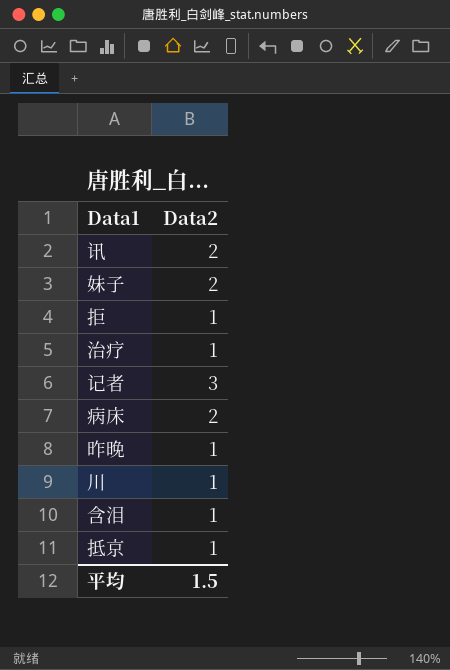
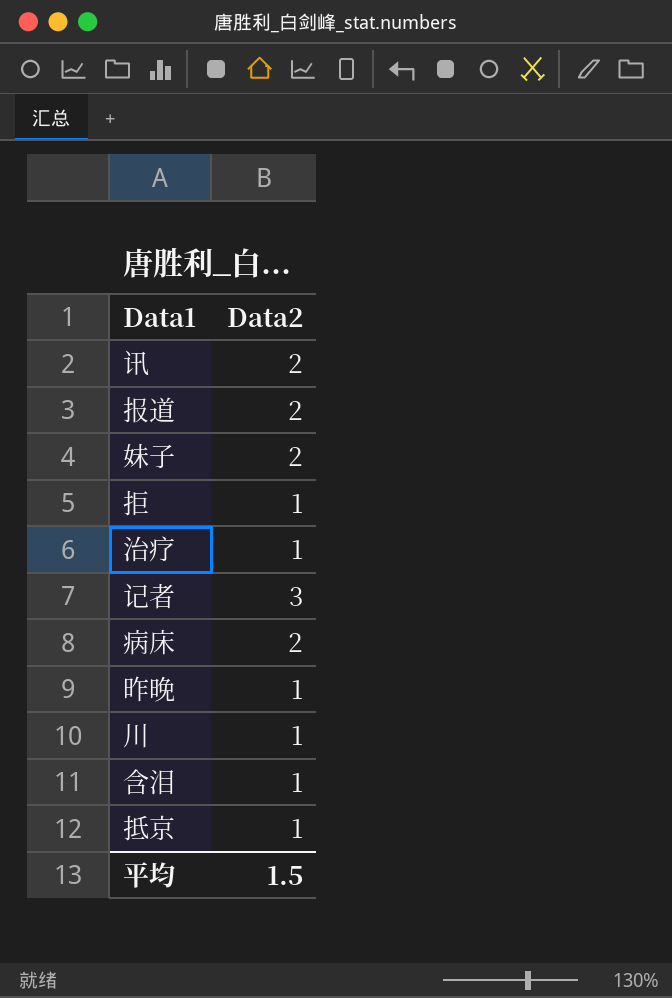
row 报道: none -> 2

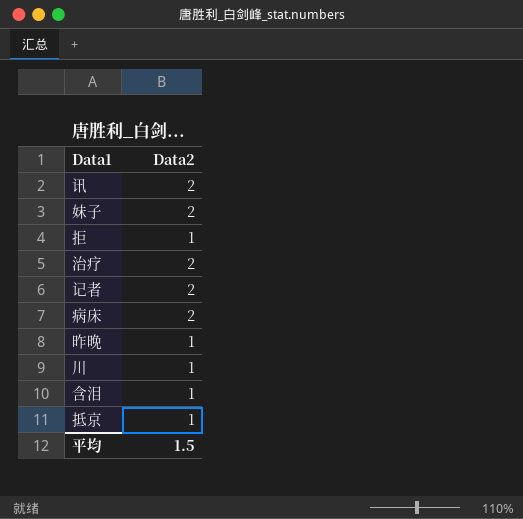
row 报道: 2 -> none
治疗 | Data2: 1 -> 2
记者 | Data2: 3 -> 2

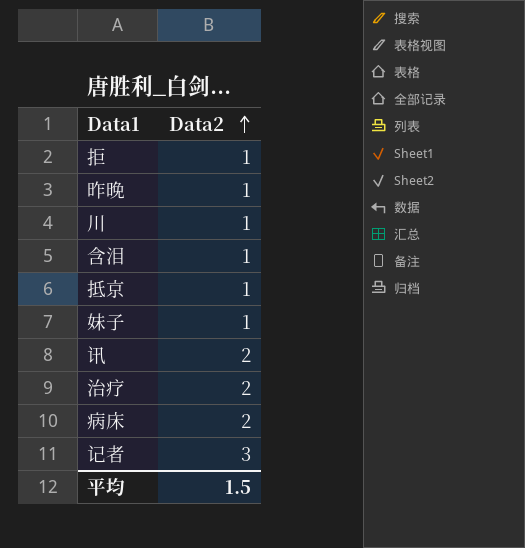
row order: none -> Data2 ascending
妹子 | Data2: 2 -> 1
记者 | Data2: 2 -> 3

